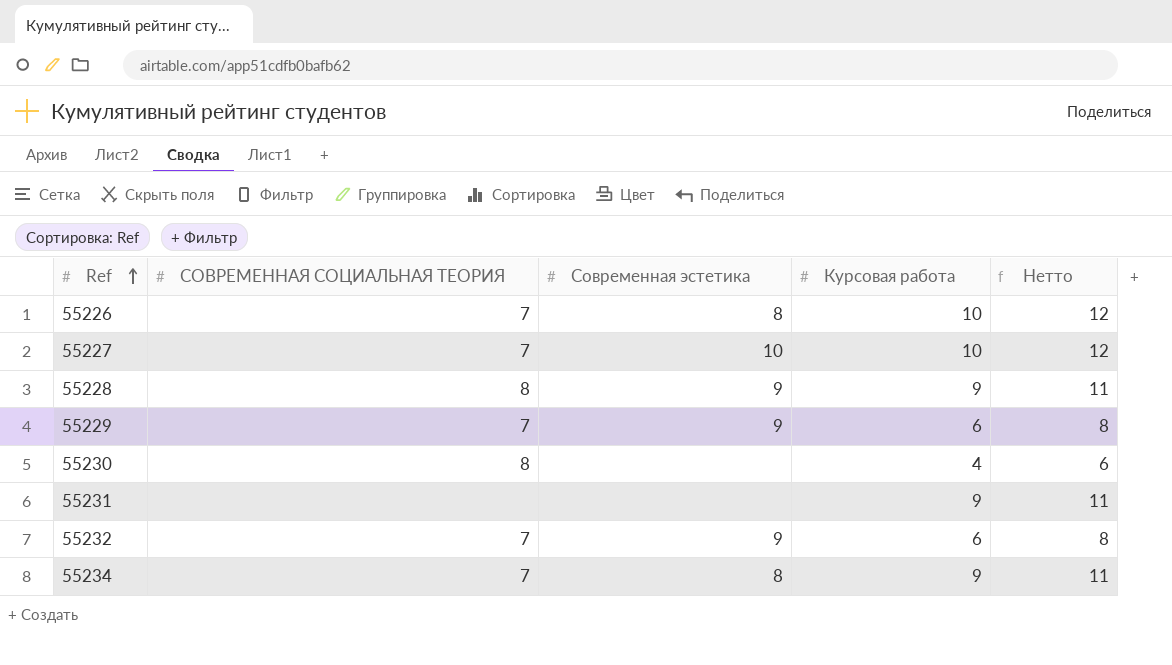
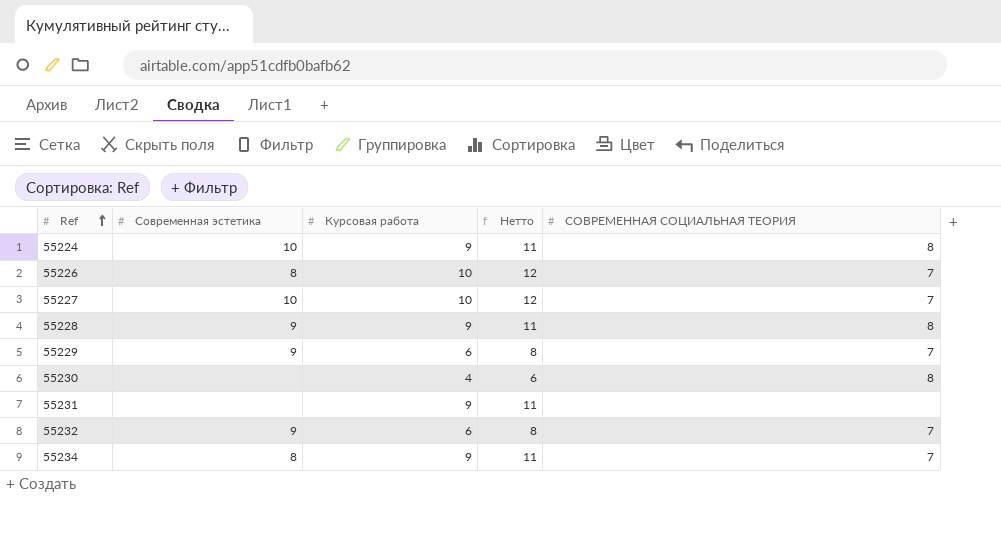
column СОВРЕМЕННАЯ СОЦИАЛЬНАЯ ТЕОРИЯ | position: 2 -> 5
row 55224: none -> 10 | 9 | 11 | 8

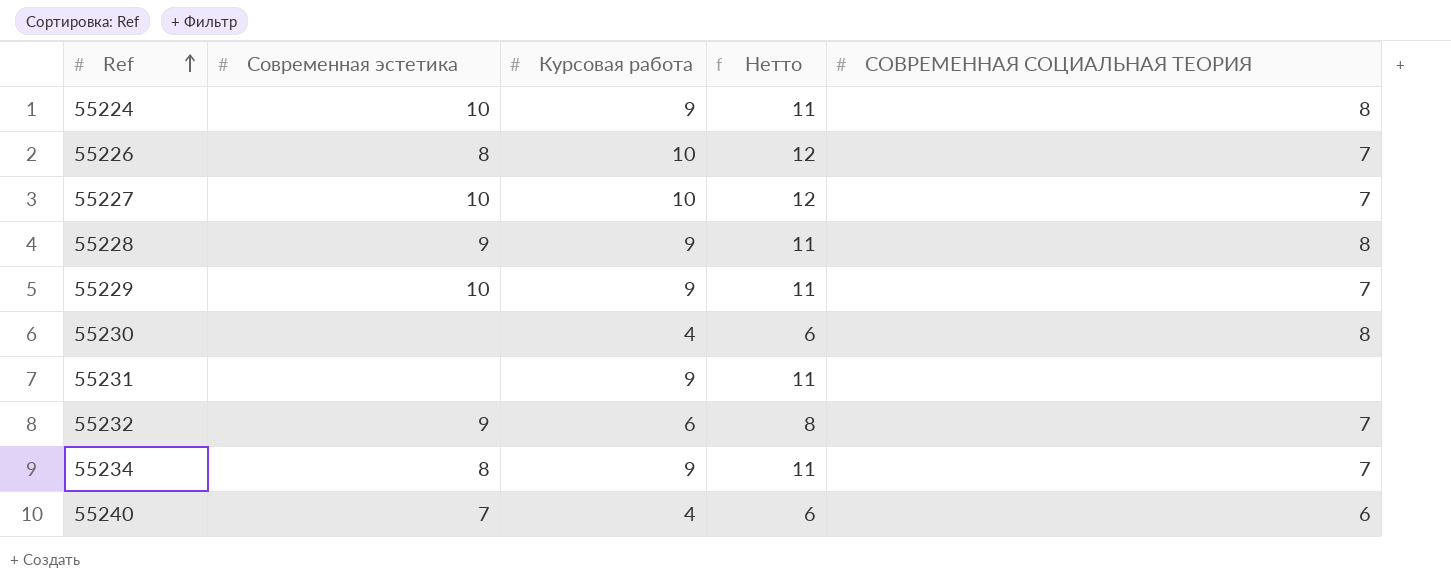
55229 | Современная эстетика: 9 -> 10
55229 | Курсовая работа: 6 -> 9
55229 | Нетто: 8 -> 11
row 55240: none -> 7 | 4 | 6 | 6

